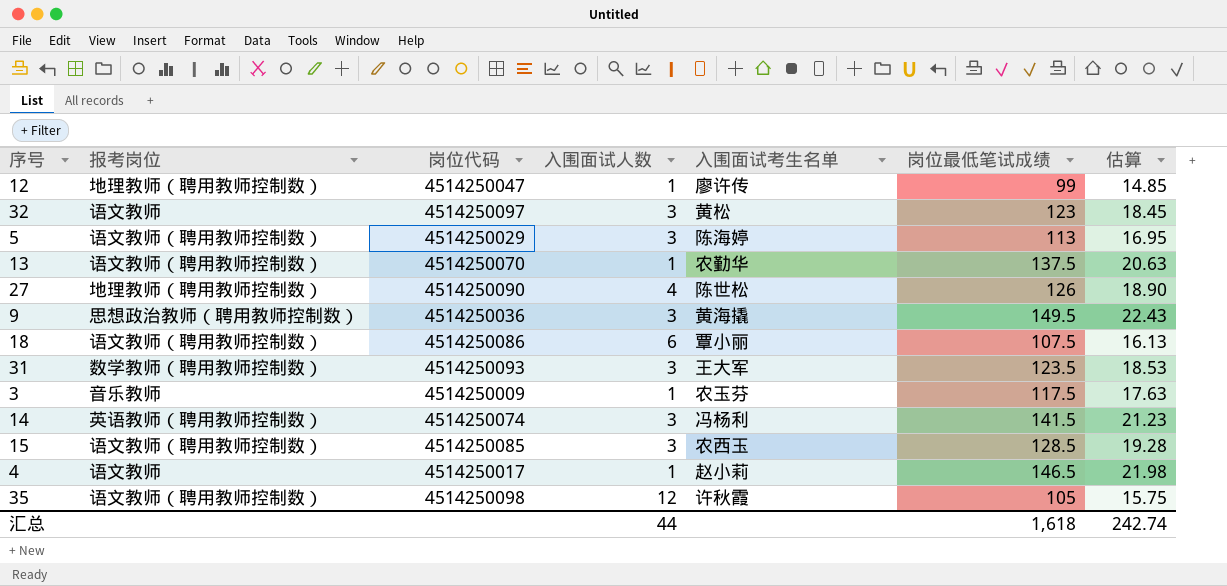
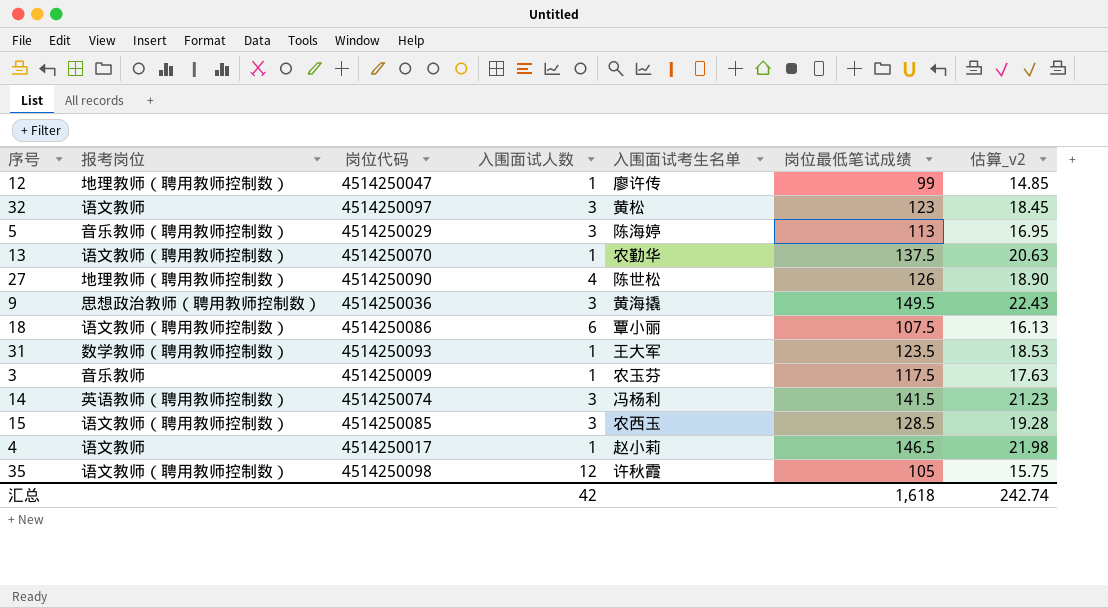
column name: 估算 -> 估算_v2
5 | 报考岗位: 语文教师（聘用教师控制数） -> 音乐教师（聘用教师控制数）
31 | 入围面试人数: 3 -> 1
汇总 | 入围面试人数: 44 -> 42

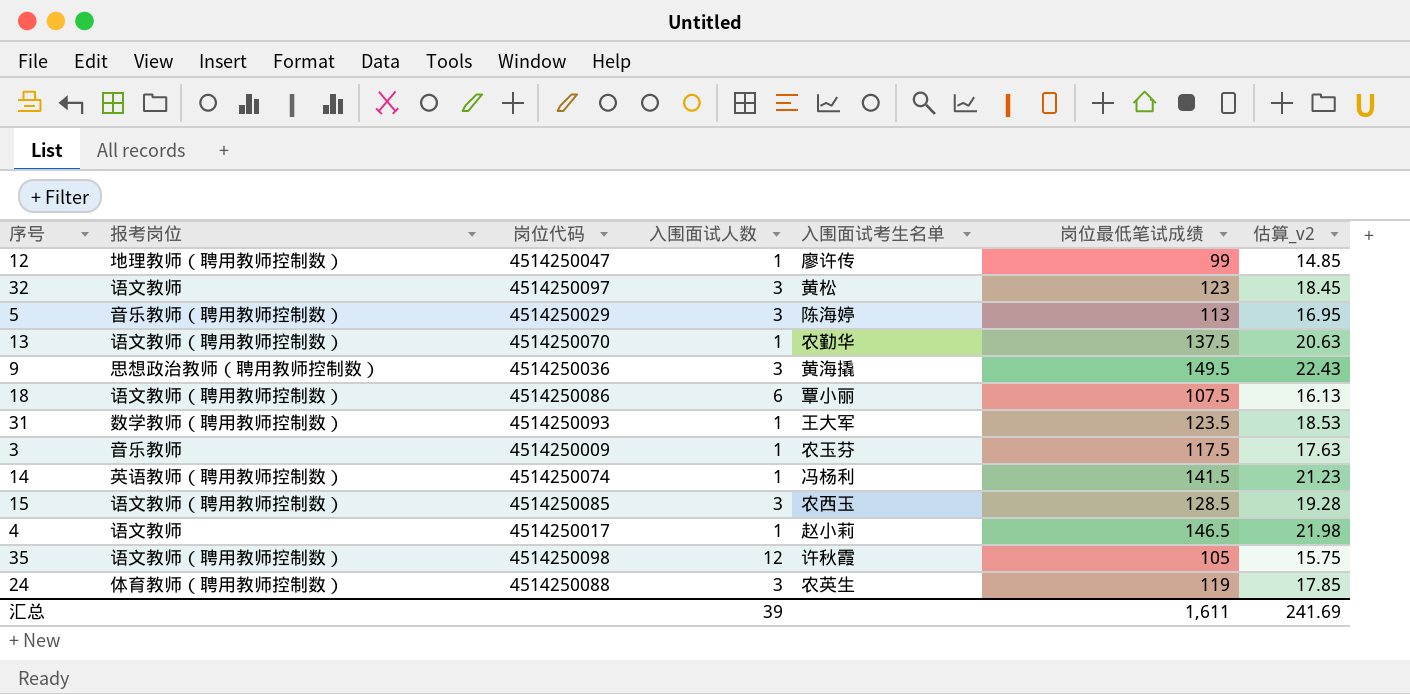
row 27: 地理教师（聘用教师控制数） | 4514250090 | 4 | 陈世松 | 126 | 18.90 -> none
14 | 入围面试人数: 3 -> 1
row 24: none -> 体育教师（聘用教师控制数） | 4514250088 | 3 | 农英生 | 119 | 17.85
汇总 | 入围面试人数: 42 -> 39
汇总 | 岗位最低笔试成绩: 1,618 -> 1,611
汇总 | 估算_v2: 242.74 -> 241.69

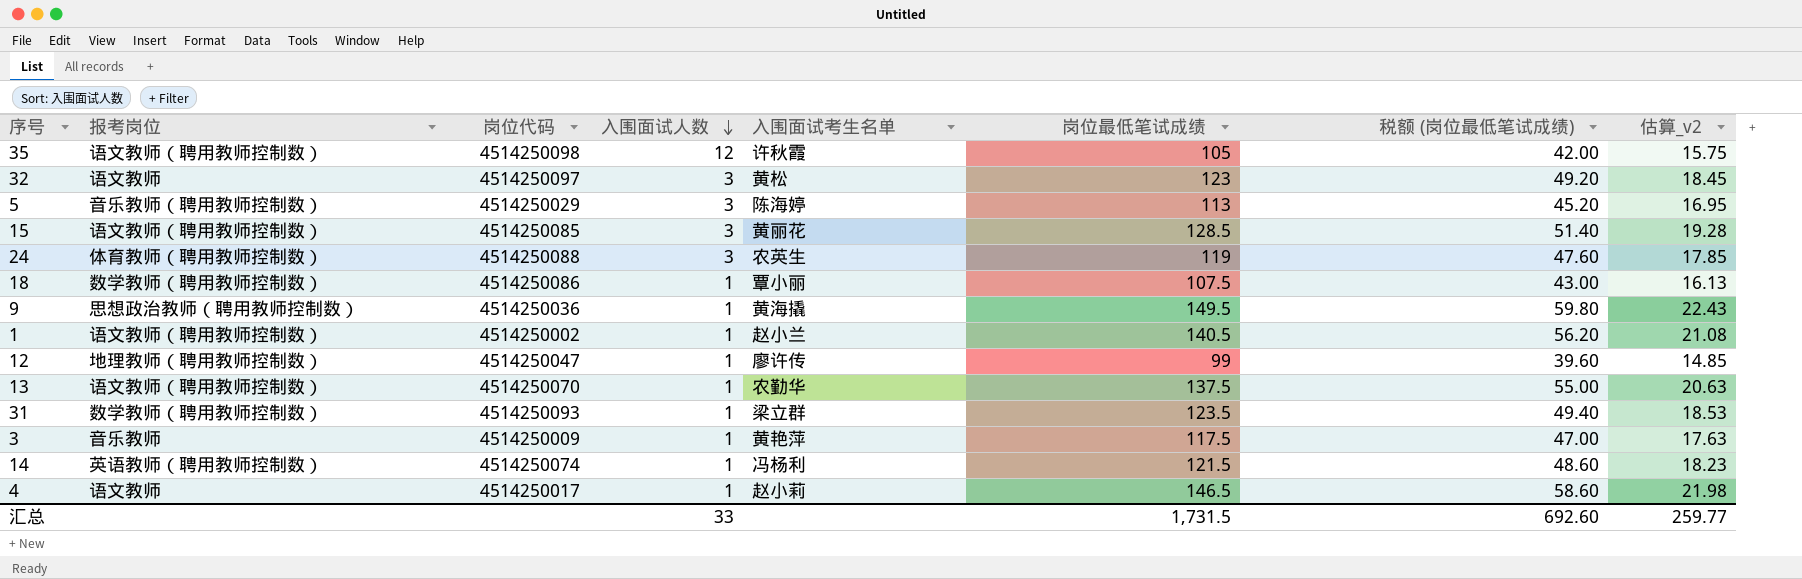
row order: none -> 入围面试人数 descending
column 税额 (岗位最低笔试成绩) | formula: none -> [岗位最低笔试成绩] * 0.4
15 | 入围面试考生名单: 农西玉 -> 黄丽花
18 | 报考岗位: 语文教师（聘用教师控制数） -> 数学教师（聘用教师控制数）
18 | 入围面试人数: 6 -> 1
9 | 入围面试人数: 3 -> 1
row 1: none -> 语文教师（聘用教师控制数） | 4514250002 | 1 | 赵小兰 | 140.5 | 56.20 | 21.08
31 | 入围面试考生名单: 王大军 -> 梁立群
3 | 入围面试考生名单: 农玉芬 -> 黄艳萍
14 | 岗位最低笔试成绩: 141.5 -> 121.5
14 | 估算_v2: 21.23 -> 18.23
汇总 | 入围面试人数: 39 -> 33
汇总 | 岗位最低笔试成绩: 1,611 -> 1,731.5
汇总 | 估算_v2: 241.69 -> 259.77

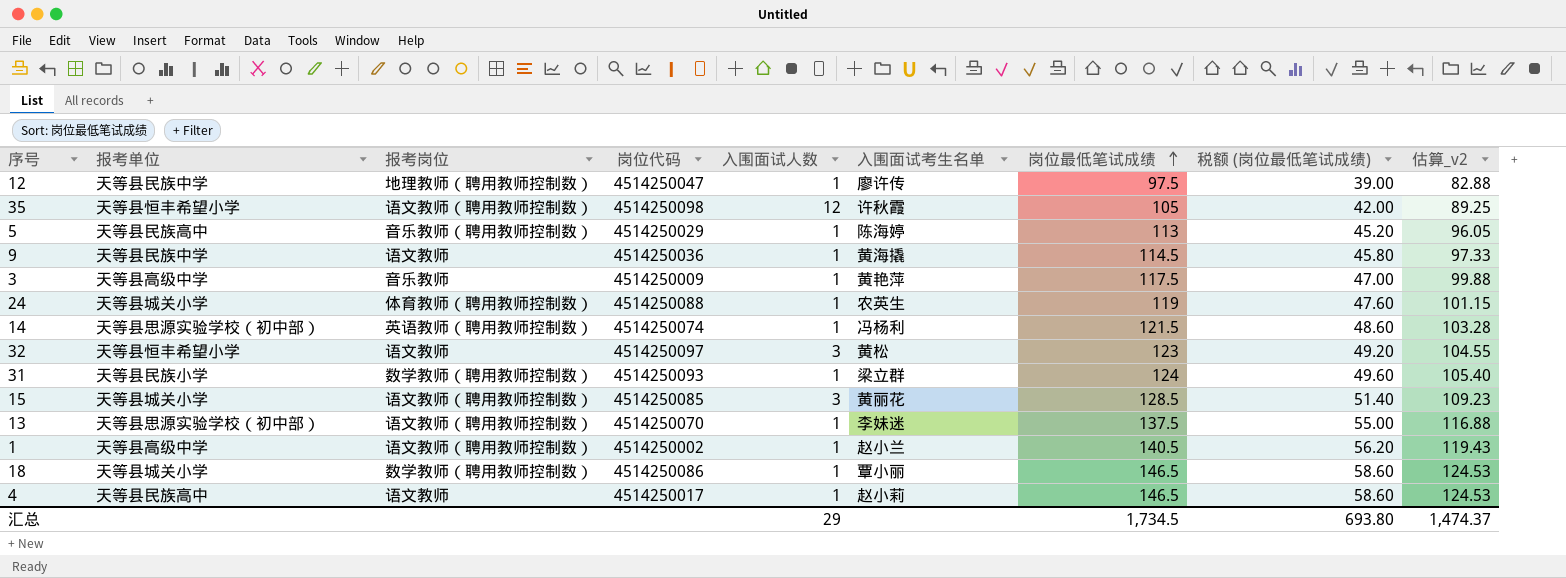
row order: 入围面试人数 descending -> 岗位最低笔试成绩 ascending
column 报考单位 | position: none -> 2
column 估算_v2 | formula: [岗位最低笔试成绩] * 0.15 -> [岗位最低笔试成绩] * 0.85
12 | 岗位最低笔试成绩: 99 -> 97.5
12 | 税额 (岗位最低笔试成绩): 39.60 -> 39.00
5 | 入围面试人数: 3 -> 1
9 | 报考岗位: 思想政治教师（聘用教师控制数） -> 语文教师
9 | 岗位最低笔试成绩: 149.5 -> 114.5
9 | 税额 (岗位最低笔试成绩): 59.80 -> 45.80
24 | 入围面试人数: 3 -> 1
31 | 岗位最低笔试成绩: 123.5 -> 124
31 | 税额 (岗位最低笔试成绩): 49.40 -> 49.60
13 | 入围面试考生名单: 农勤华 -> 李妹迷
18 | 岗位最低笔试成绩: 107.5 -> 146.5
18 | 税额 (岗位最低笔试成绩): 43.00 -> 58.60
汇总 | 入围面试人数: 33 -> 29
汇总 | 岗位最低笔试成绩: 1,731.5 -> 1,734.5
汇总 | 税额 (岗位最低笔试成绩): 692.60 -> 693.80
汇总 | 估算_v2: 259.77 -> 1,474.37

